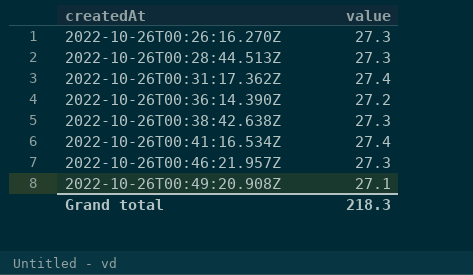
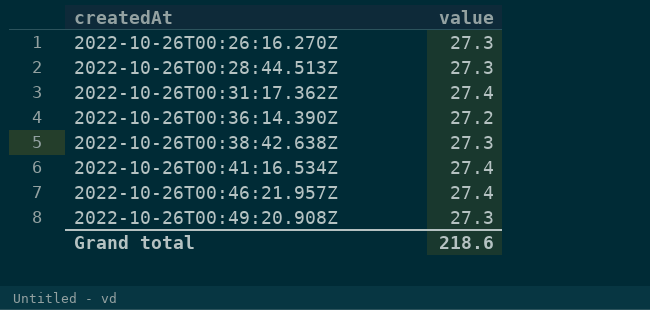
2022-10-26T00:46:21.957Z | value: 27.3 -> 27.4
2022-10-26T00:49:20.908Z | value: 27.1 -> 27.3
Grand total | value: 218.3 -> 218.6

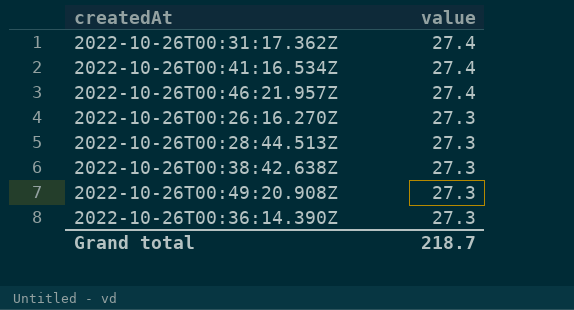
row order: createdAt ascending -> value descending
2022-10-26T00:36:14.390Z | value: 27.2 -> 27.3
Grand total | value: 218.6 -> 218.7

